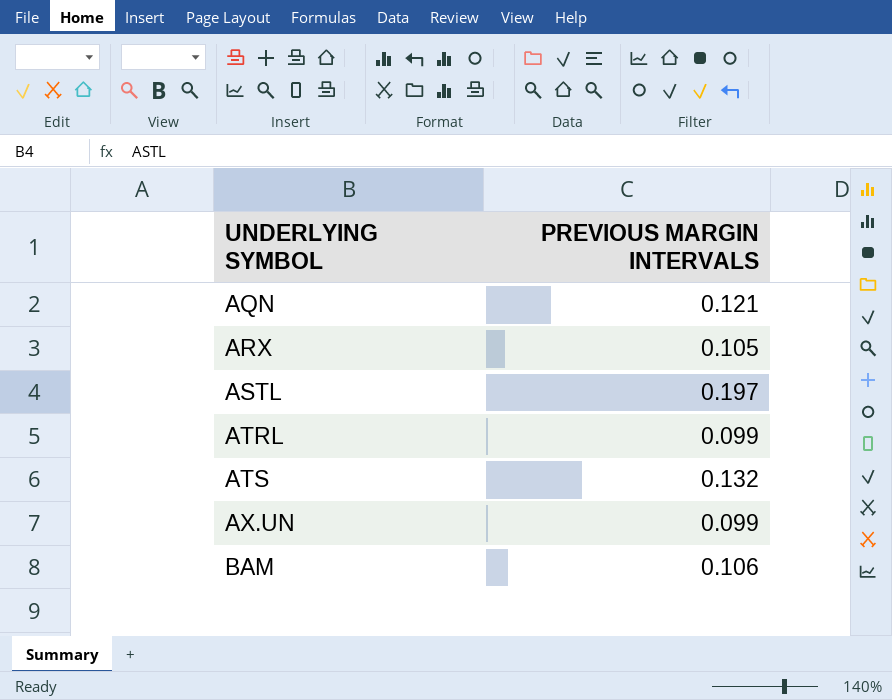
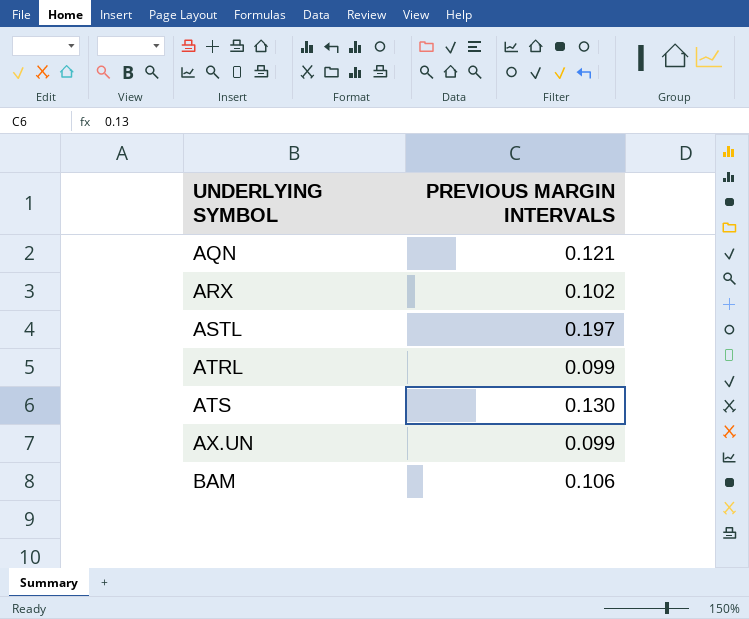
ARX | PREVIOUS MARGIN INTERVALS: 0.105 -> 0.102
ATS | PREVIOUS MARGIN INTERVALS: 0.132 -> 0.130

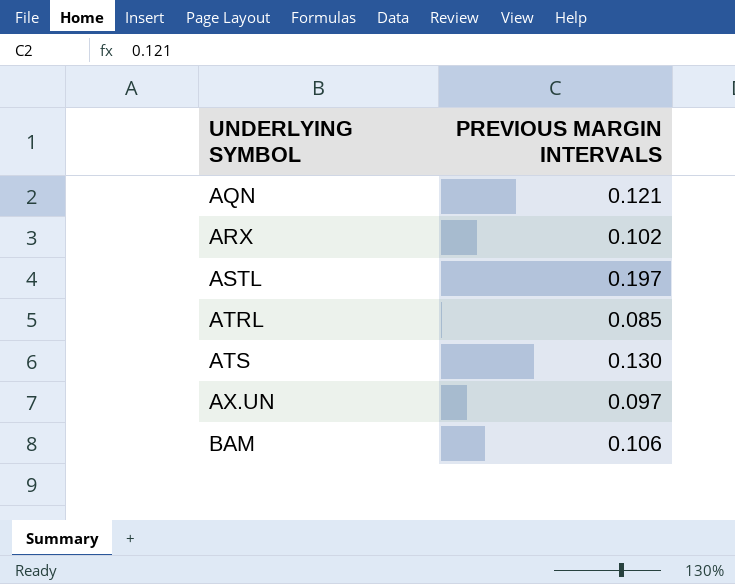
ATRL | PREVIOUS MARGIN INTERVALS: 0.099 -> 0.085
AX.UN | PREVIOUS MARGIN INTERVALS: 0.099 -> 0.097

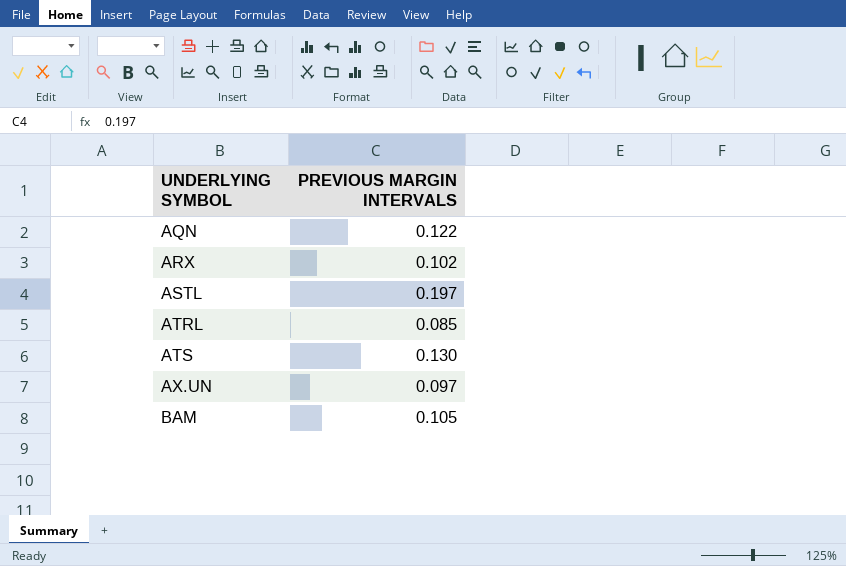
AQN | PREVIOUS MARGIN INTERVALS: 0.121 -> 0.122
BAM | PREVIOUS MARGIN INTERVALS: 0.106 -> 0.105

